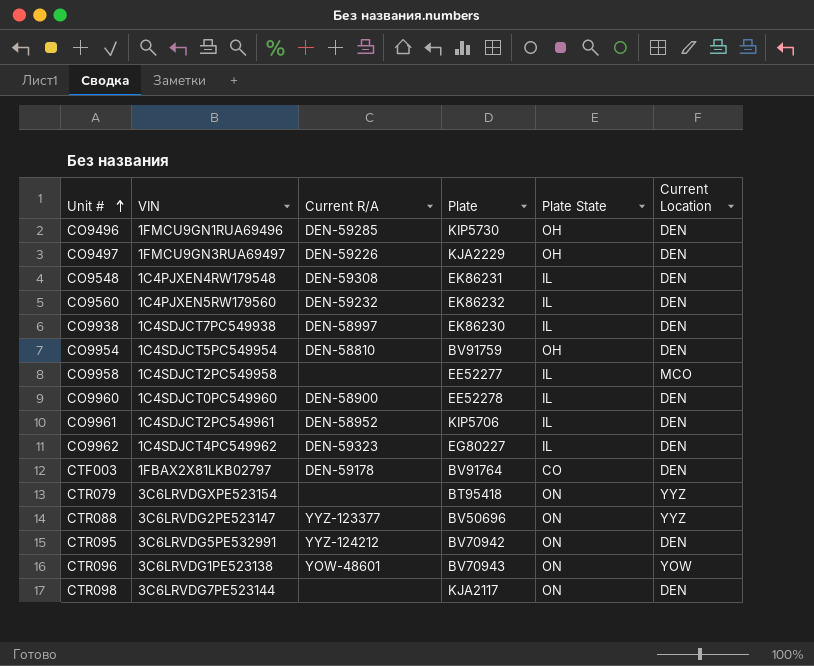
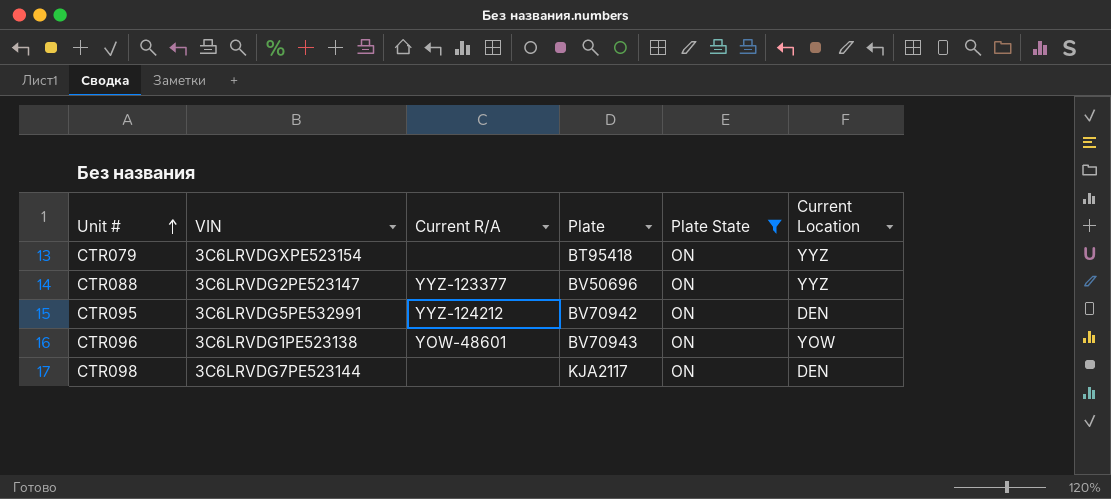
filter: none -> Plate State = ON

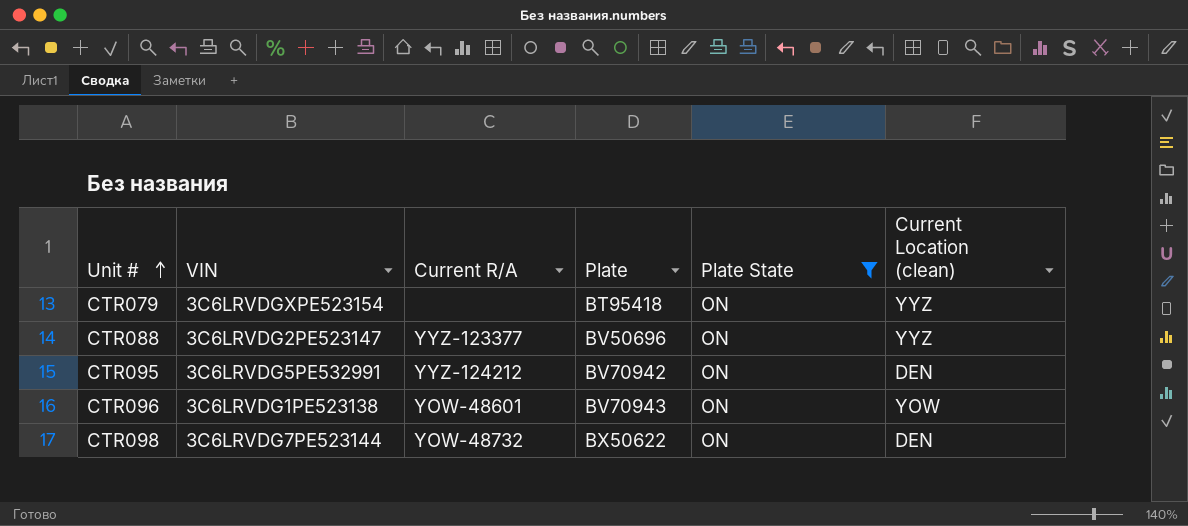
column name: Current Location -> Current Location (clean)
CTR098 | Current R/A: none -> YOW-48732
CTR098 | Plate: KJA2117 -> BX50622

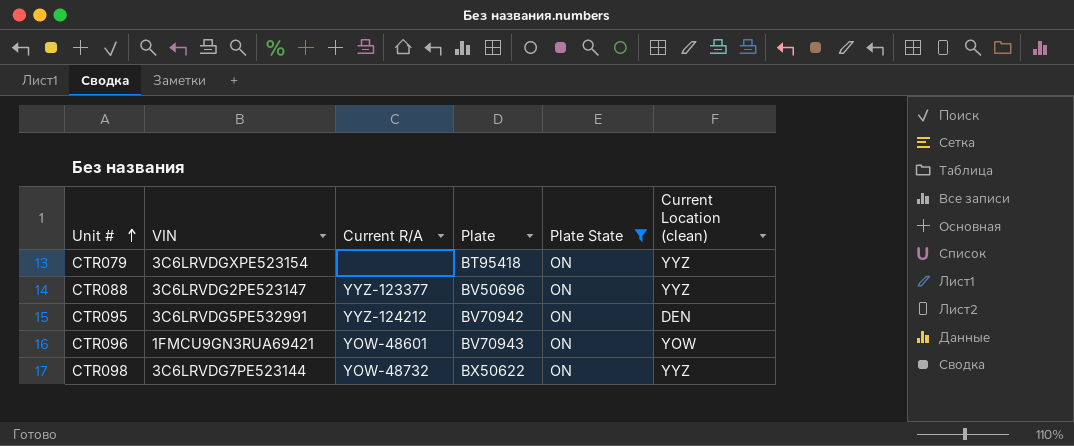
CTR096 | VIN: 3C6LRVDG1PE523138 -> 1FMCU9GN3RUA69421
CTR098 | Current Location (clean): DEN -> YYZ

